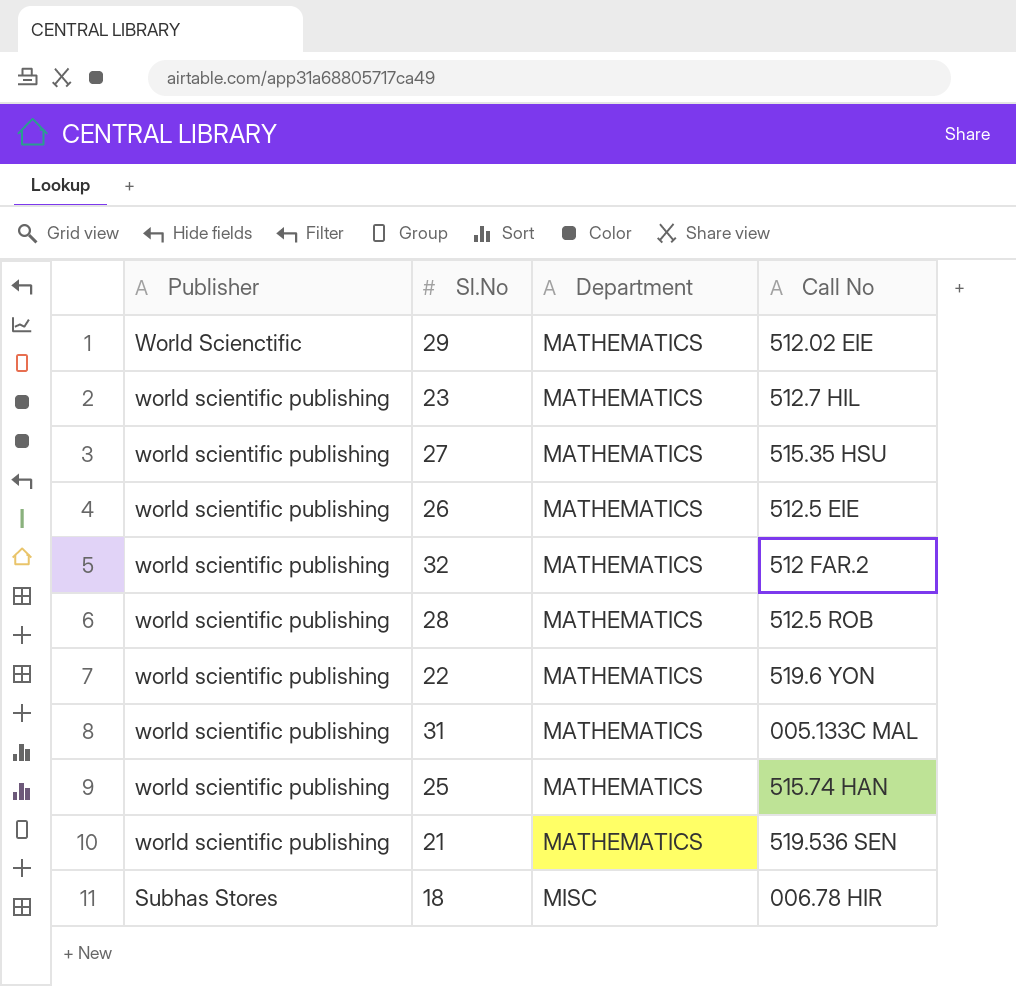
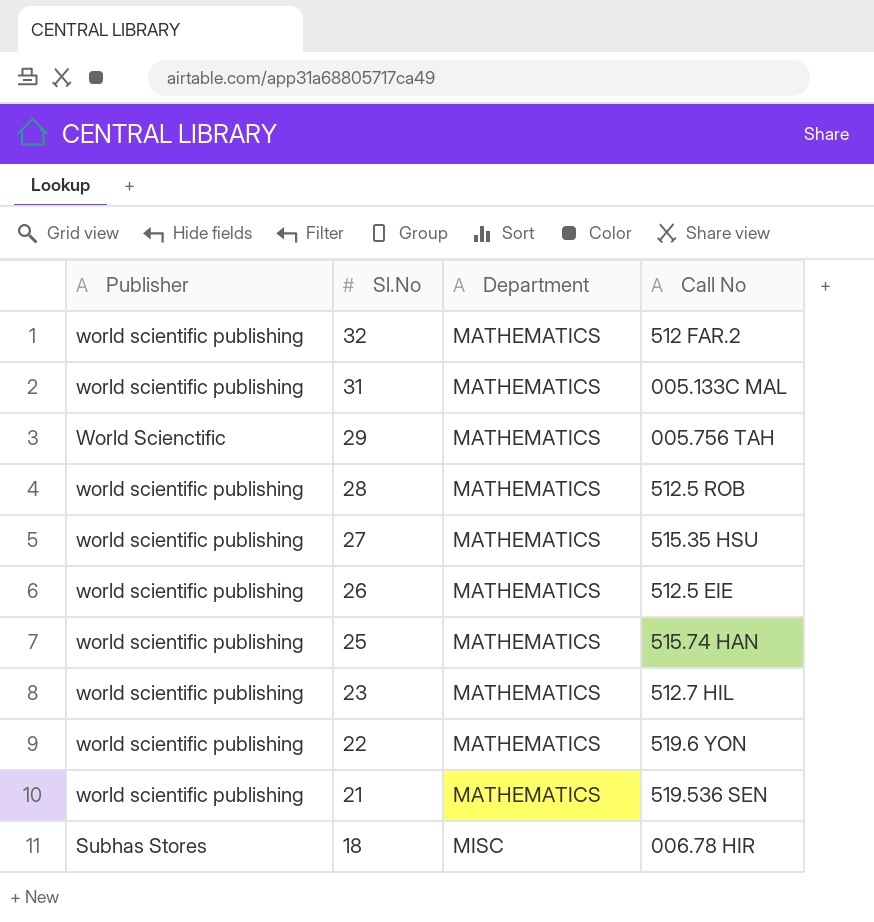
row order: Department ascending -> Sl.No descending
29 | Call No: 512.02 EIE -> 005.756 TAH

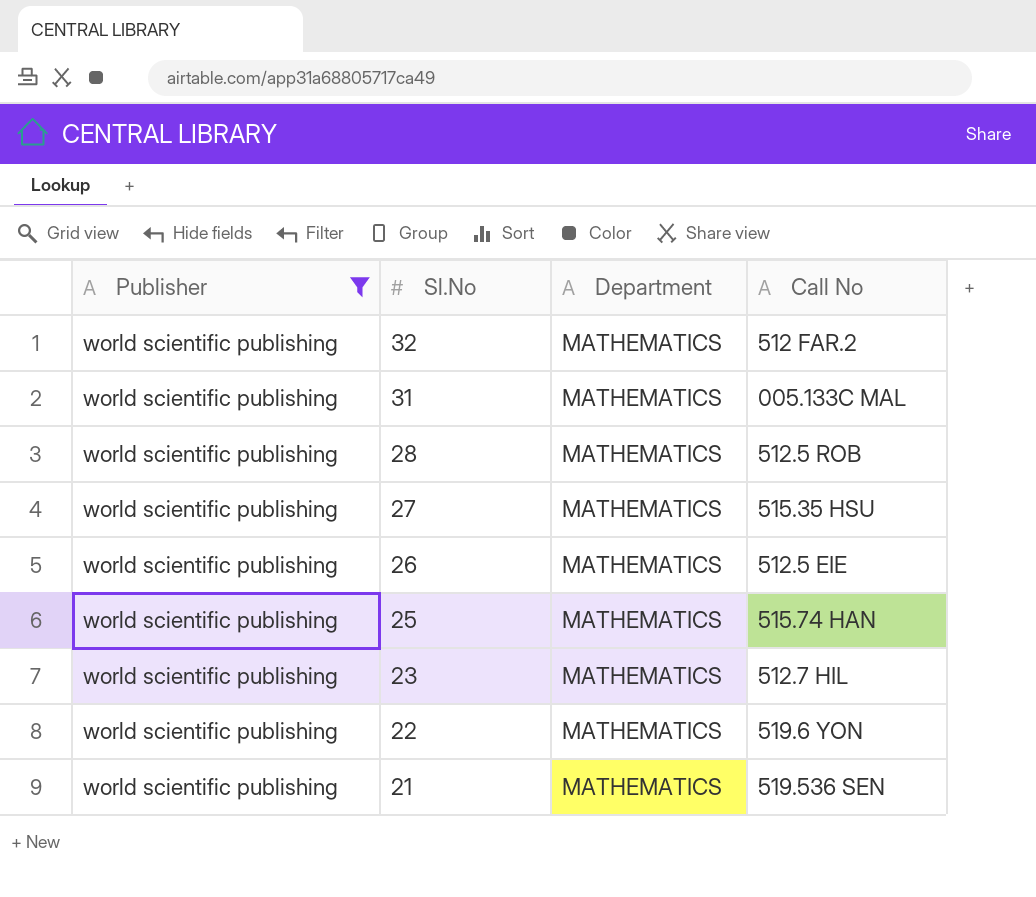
filter: none -> Publisher = world scientific publishing

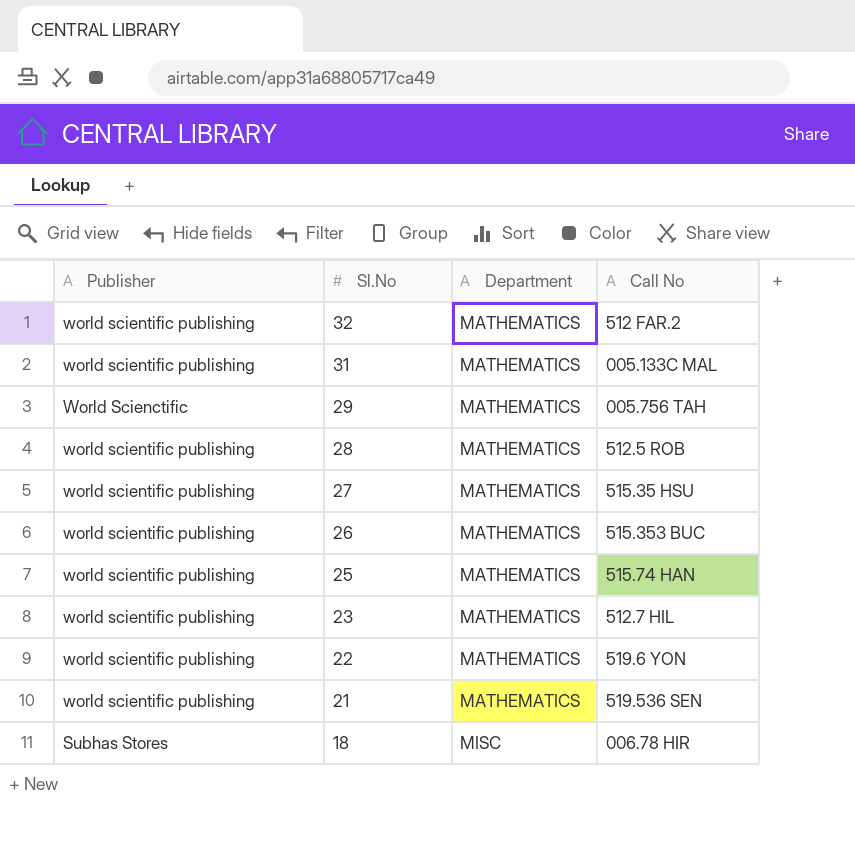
filter: Publisher = world scientific publishing -> none
26 | Call No: 512.5 EIE -> 515.353 BUC

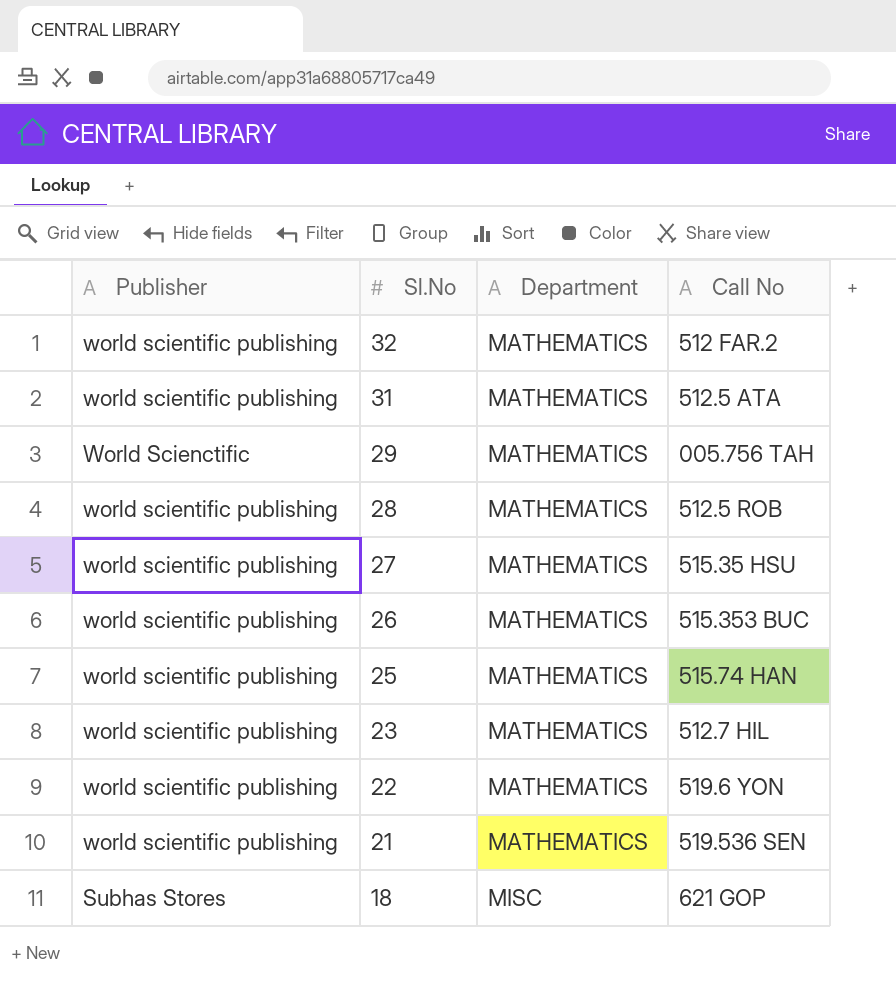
31 | Call No: 005.133C MAL -> 512.5 ATA
18 | Call No: 006.78 HIR -> 621 GOP

